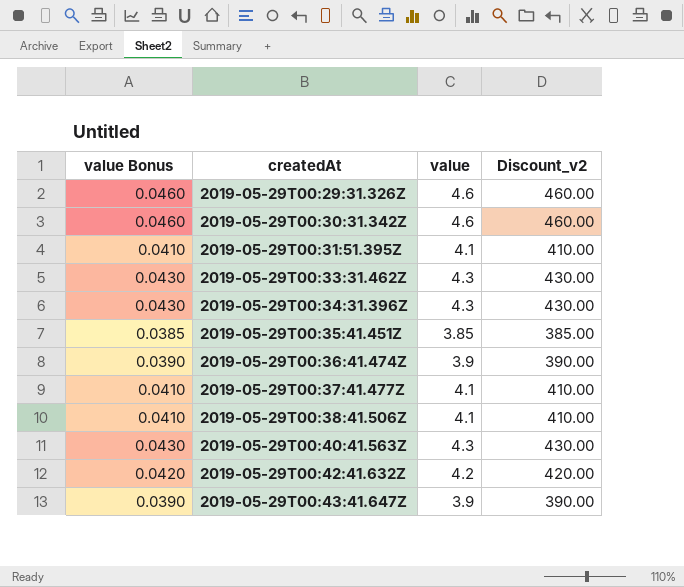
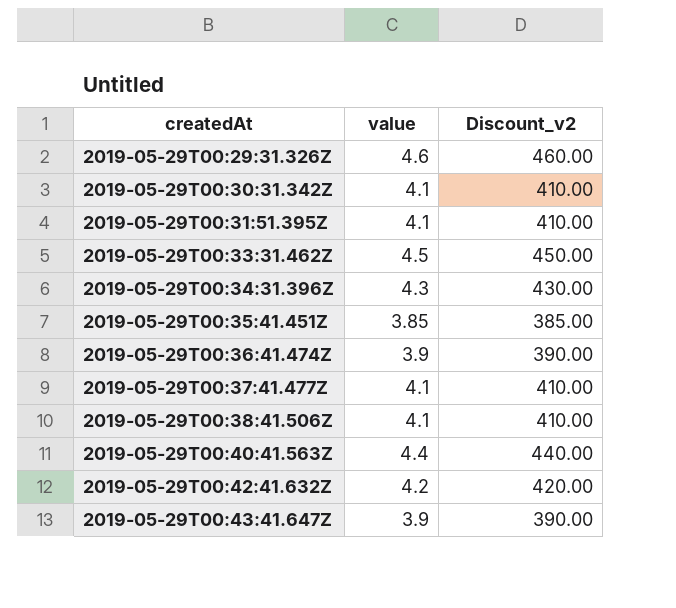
column value Bonus | formula: [value] * 0.01 -> none
2019-05-29T00:30:31.342Z | value: 4.6 -> 4.1
2019-05-29T00:30:31.342Z | Discount_v2: 460.00 -> 410.00
2019-05-29T00:33:31.462Z | value: 4.3 -> 4.5
2019-05-29T00:33:31.462Z | Discount_v2: 430.00 -> 450.00
2019-05-29T00:40:41.563Z | value: 4.3 -> 4.4
2019-05-29T00:40:41.563Z | Discount_v2: 430.00 -> 440.00

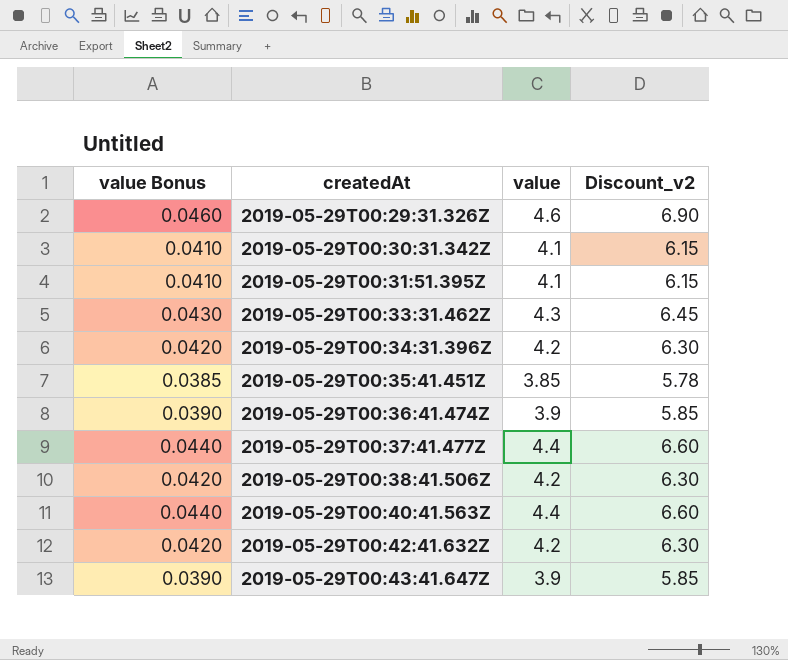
column value Bonus | formula: none -> [value] * 0.01
column Discount_v2 | formula: [value] * 100 -> [value] * 1.5
2019-05-29T00:33:31.462Z | value: 4.5 -> 4.3
2019-05-29T00:34:31.396Z | value: 4.3 -> 4.2
2019-05-29T00:37:41.477Z | value: 4.1 -> 4.4
2019-05-29T00:38:41.506Z | value: 4.1 -> 4.2

